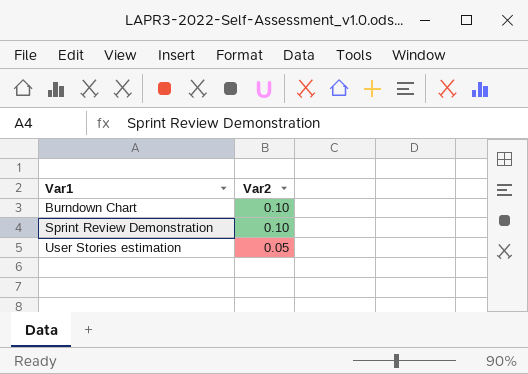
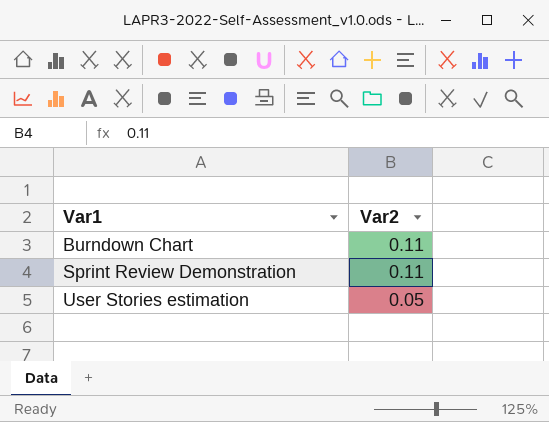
Burndown Chart | Var2: 0.10 -> 0.11
Sprint Review Demonstration | Var2: 0.10 -> 0.11

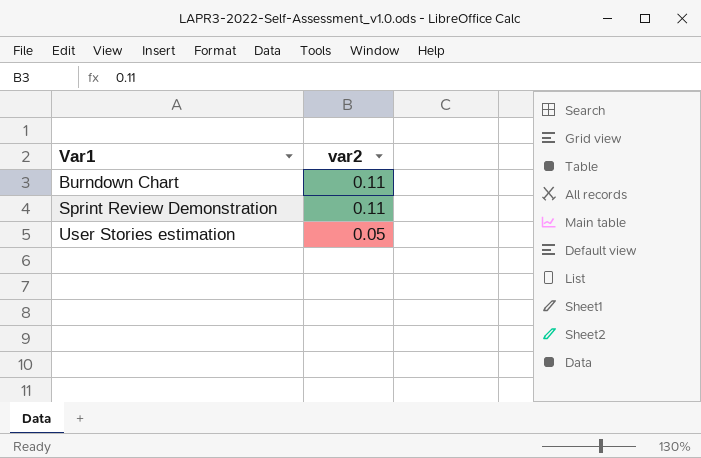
column name: Var2 -> var2

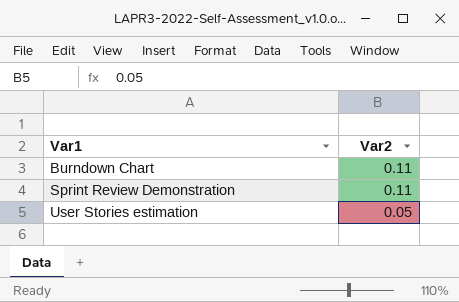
column name: var2 -> Var2

